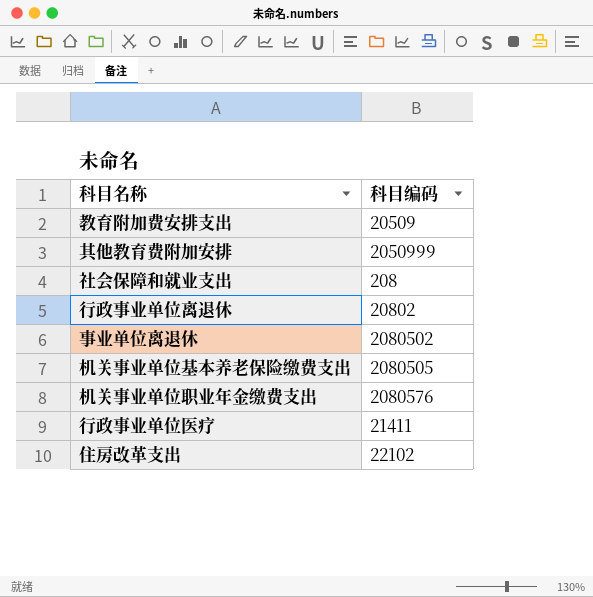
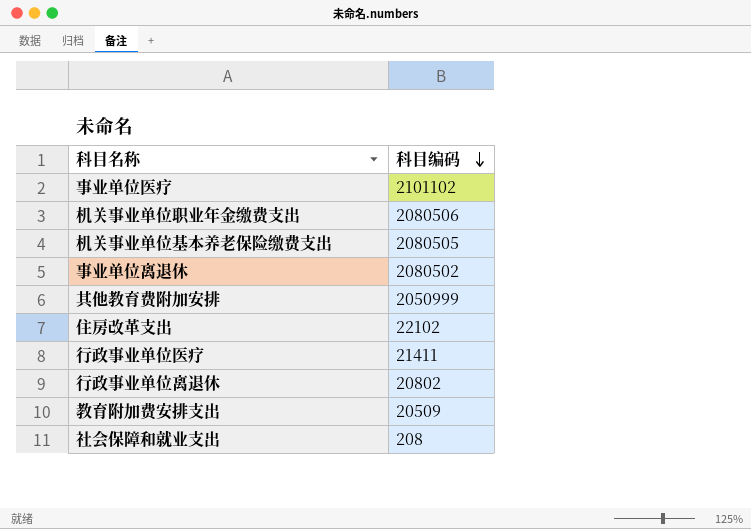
row order: none -> 科目编码 descending
row 事业单位医疗: none -> 2101102
机关事业单位职业年金缴费支出 | 科目编码: 2080576 -> 2080506

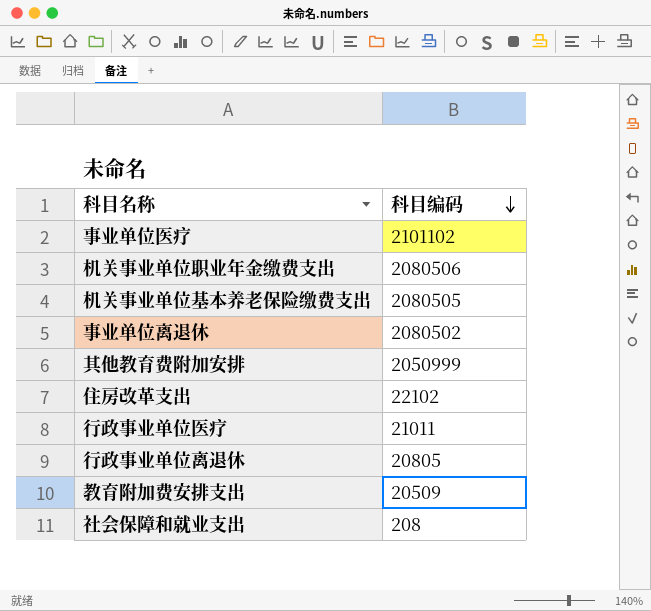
行政事业单位医疗 | 科目编码: 21411 -> 21011
行政事业单位离退休 | 科目编码: 20802 -> 20805

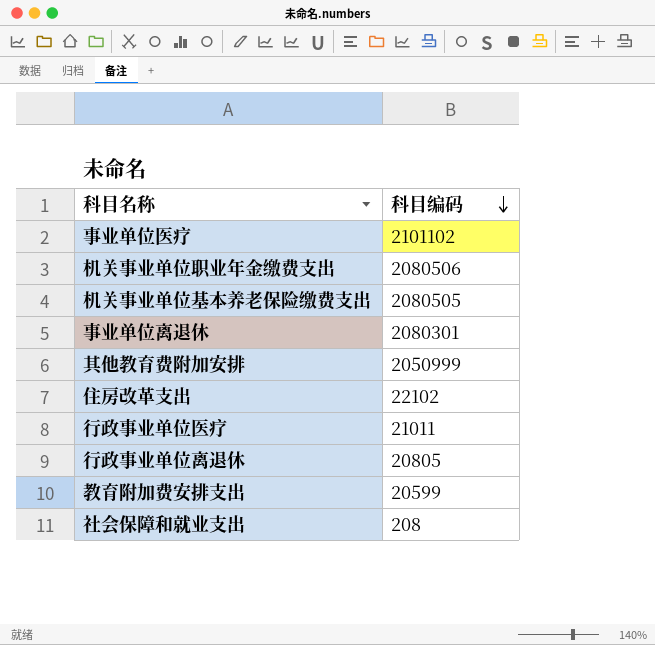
事业单位离退休 | 科目编码: 2080502 -> 2080301
教育附加费安排支出 | 科目编码: 20509 -> 20599

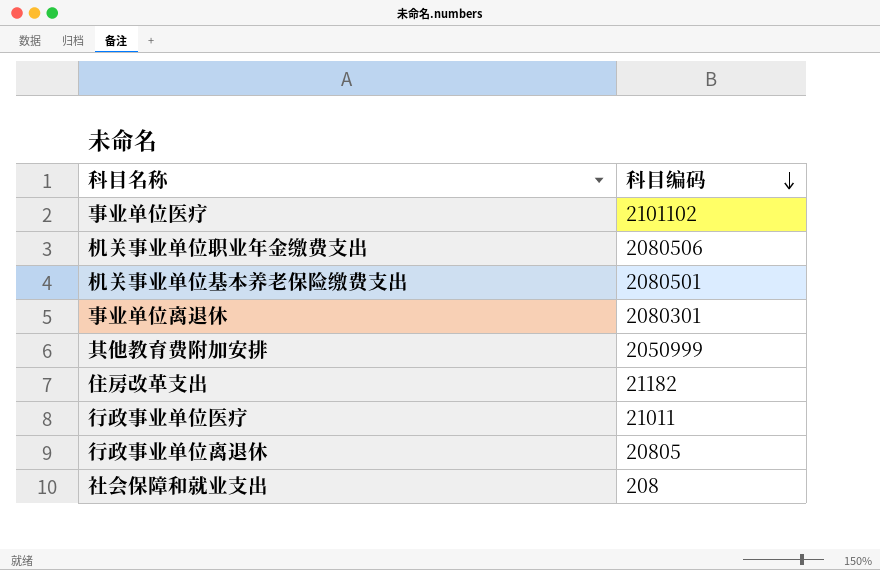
row 教育附加费安排支出: 20599 -> none
机关事业单位基本养老保险缴费支出 | 科目编码: 2080505 -> 2080501
住房改革支出 | 科目编码: 22102 -> 21182

